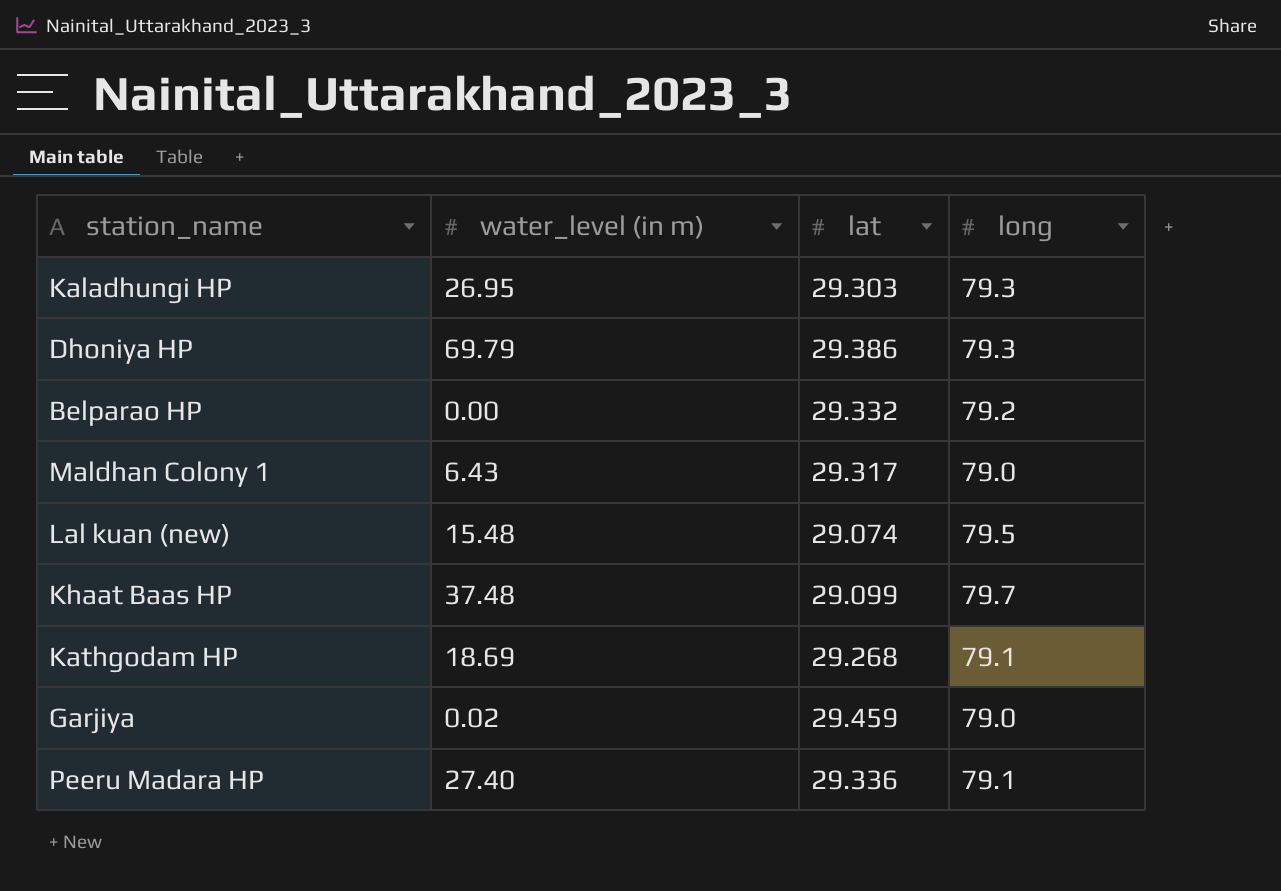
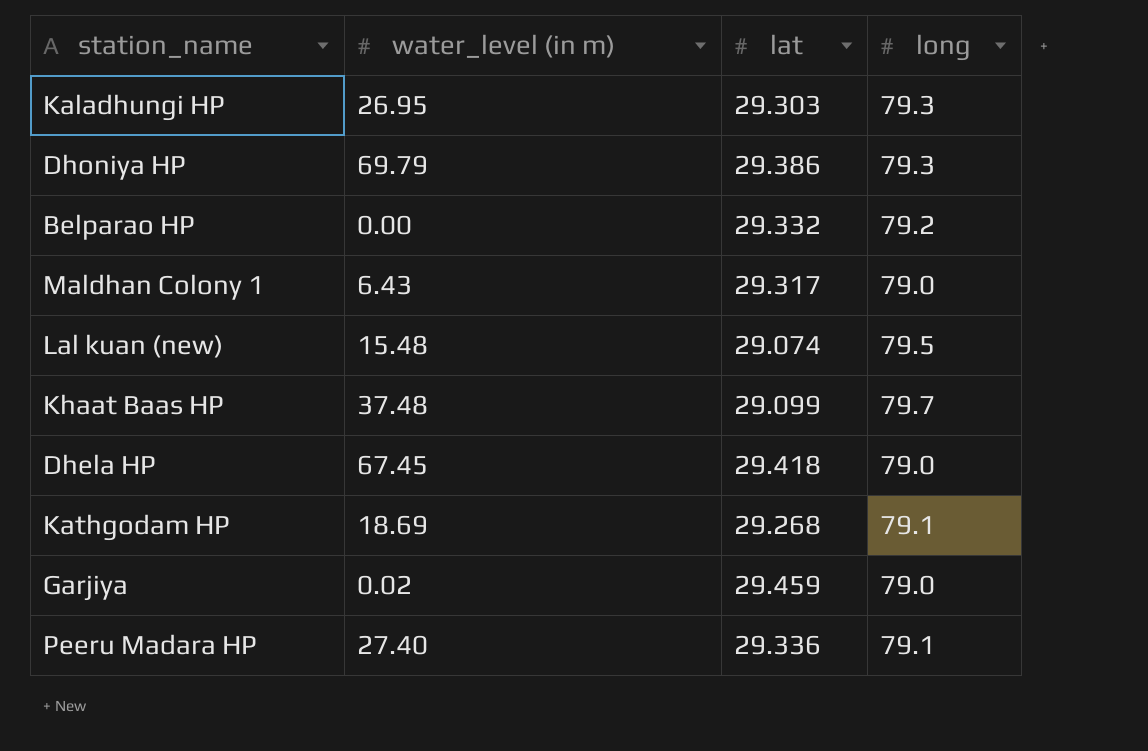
row Dhela HP: none -> 67.45 | 29.418 | 79.0

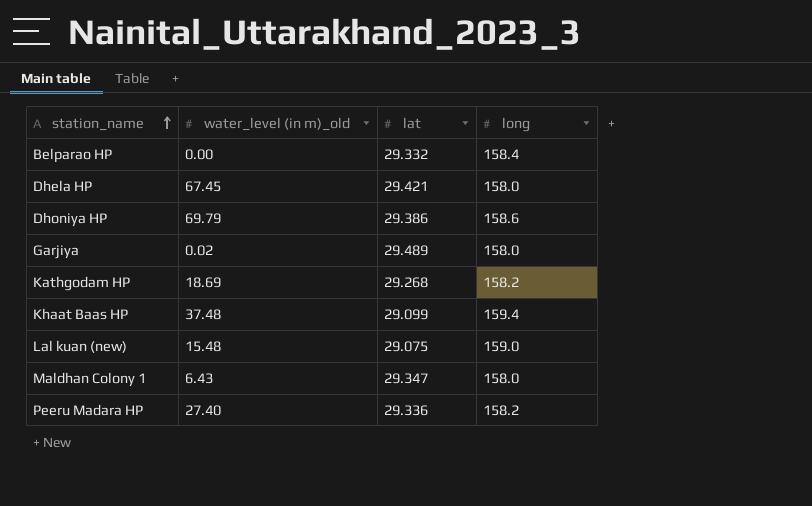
row order: none -> station_name ascending
column name: water_level (in m) -> water_level (in m)_old
row Kaladhungi HP: 26.95 | 29.303 | 79.3 -> none
Belparao HP | long: 79.2 -> 158.4
Dhela HP | lat: 29.418 -> 29.421
Dhela HP | long: 79.0 -> 158.0
Dhoniya HP | long: 79.3 -> 158.6
Garjiya | lat: 29.459 -> 29.489
Garjiya | long: 79.0 -> 158.0
Kathgodam HP | long: 79.1 -> 158.2
Khaat Baas HP | long: 79.7 -> 159.4
Lal kuan (new) | lat: 29.074 -> 29.075
Lal kuan (new) | long: 79.5 -> 159.0
Maldhan Colony 1 | lat: 29.317 -> 29.347
Maldhan Colony 1 | long: 79.0 -> 158.0
Peeru Madara HP | long: 79.1 -> 158.2

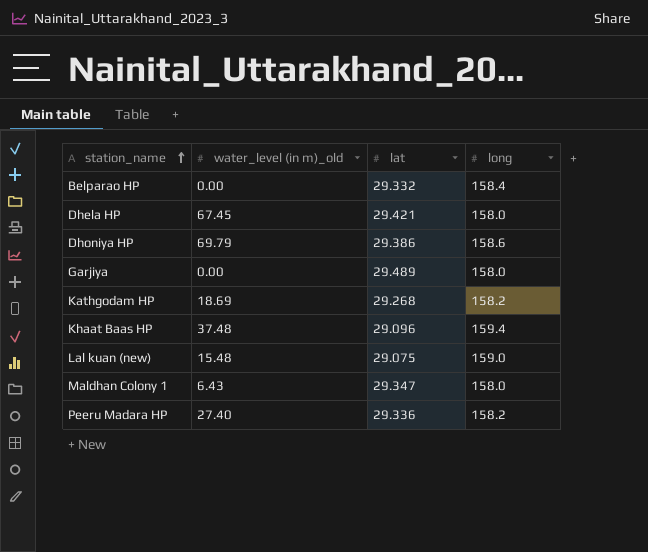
Garjiya | water_level (in m)_old: 0.02 -> 0.00
Khaat Baas HP | lat: 29.099 -> 29.096

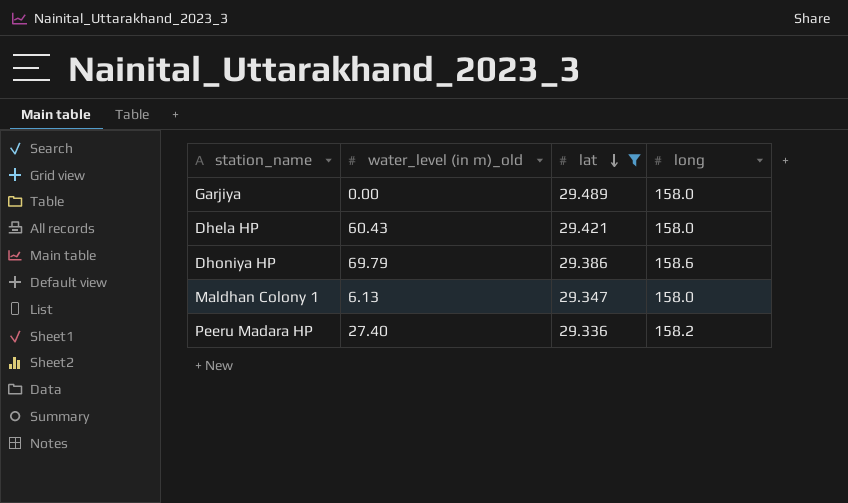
filter: none -> lat >= 29.336
row order: station_name ascending -> lat descending
Dhela HP | water_level (in m)_old: 67.45 -> 60.43
Maldhan Colony 1 | water_level (in m)_old: 6.43 -> 6.13

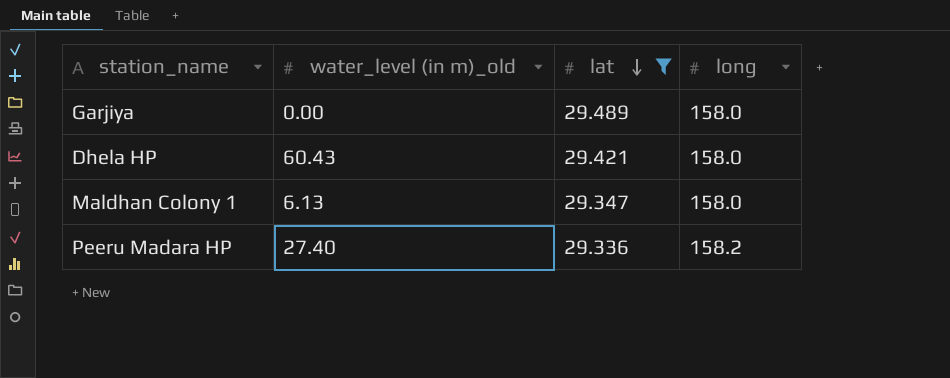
row Dhoniya HP: 69.79 | 29.386 | 158.6 -> none

